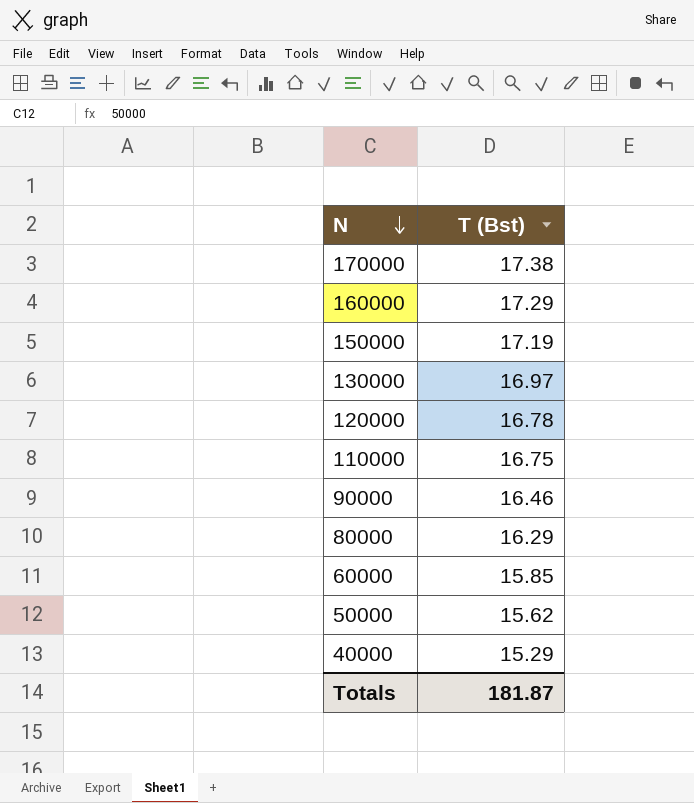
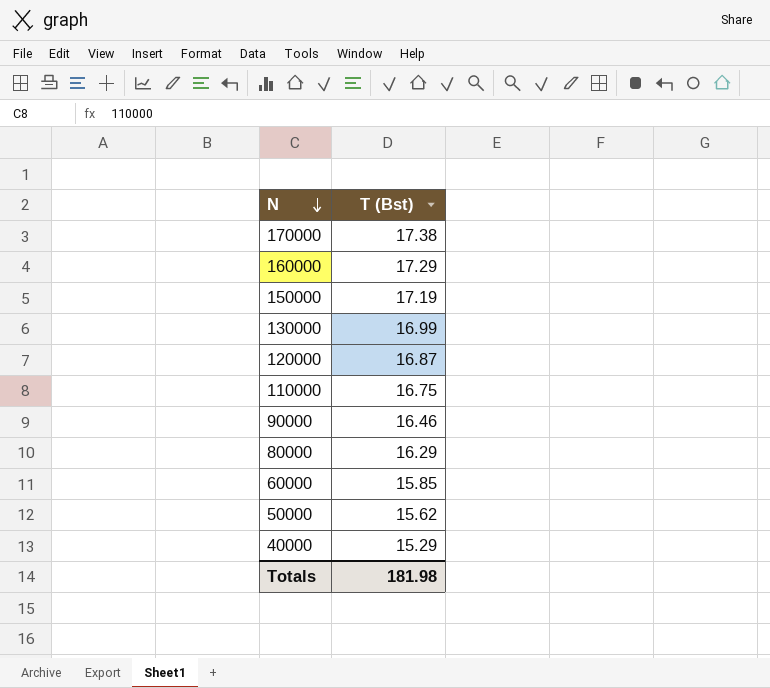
130000 | T (Bst): 16.97 -> 16.99
120000 | T (Bst): 16.78 -> 16.87
Totals | T (Bst): 181.87 -> 181.98

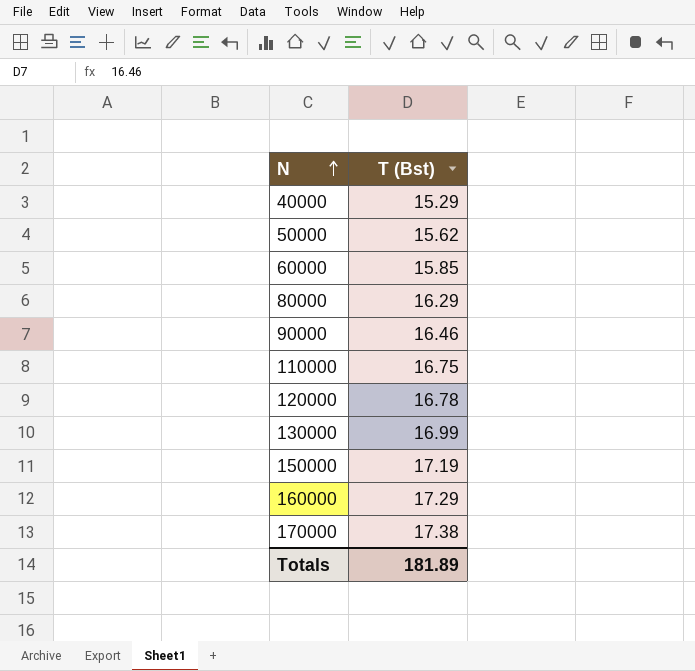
row order: N descending -> N ascending
120000 | T (Bst): 16.87 -> 16.78
Totals | T (Bst): 181.98 -> 181.89

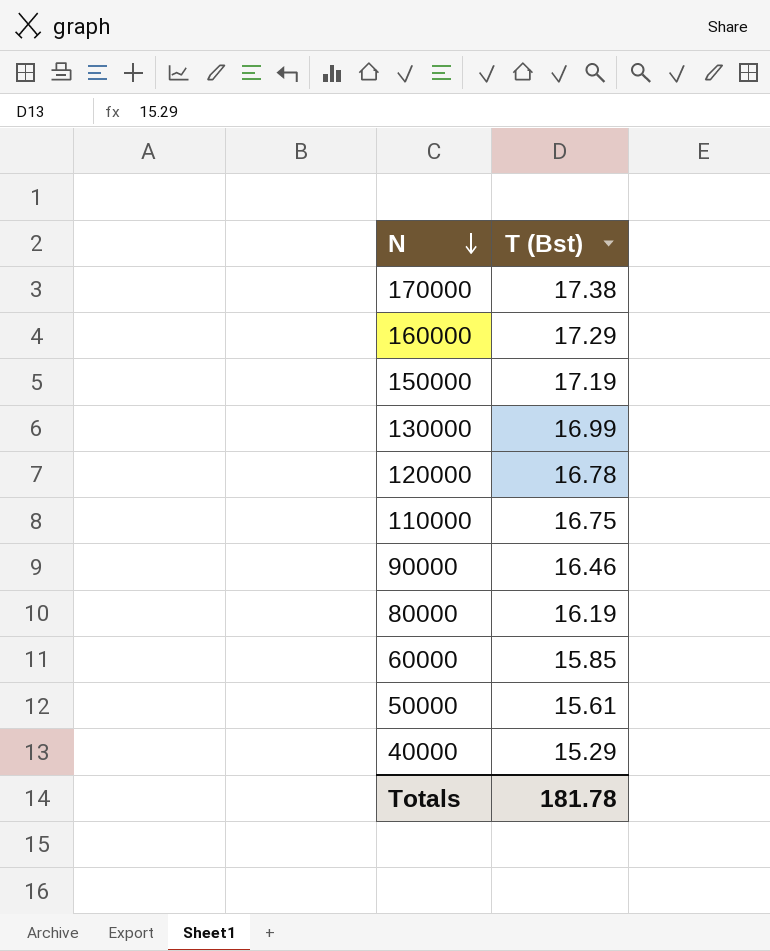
row order: N ascending -> N descending
80000 | T (Bst): 16.29 -> 16.19
50000 | T (Bst): 15.62 -> 15.61
Totals | T (Bst): 181.89 -> 181.78

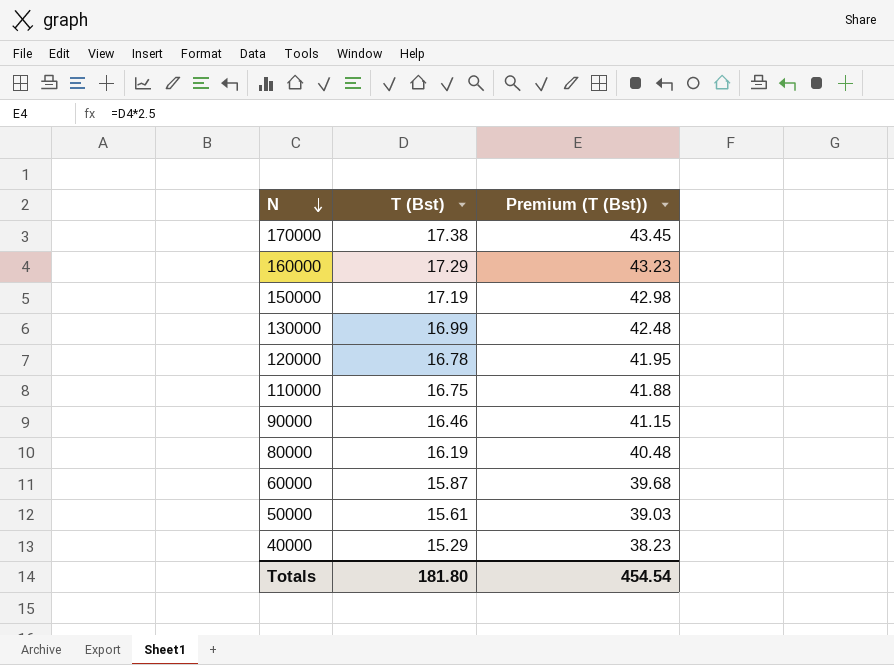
column Premium (T (Bst)) | formula: none -> [T (Bst)] * 2.5
60000 | T (Bst): 15.85 -> 15.87
Totals | T (Bst): 181.78 -> 181.80

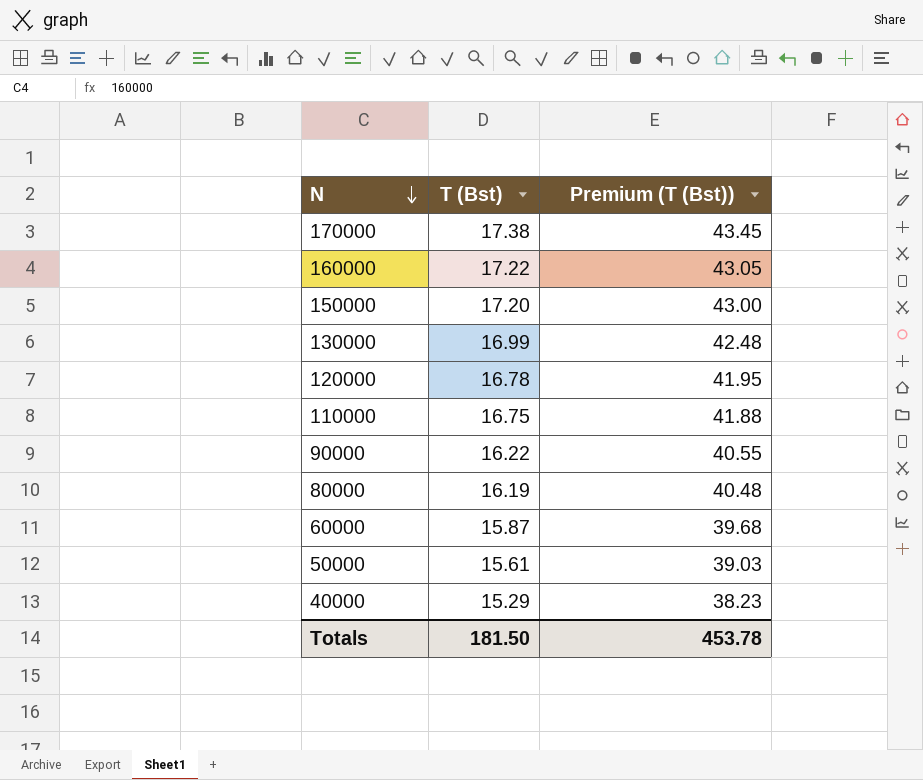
160000 | T (Bst): 17.29 -> 17.22
160000 | Premium (T (Bst)): 43.23 -> 43.05
150000 | T (Bst): 17.19 -> 17.20
150000 | Premium (T (Bst)): 42.98 -> 43.00
90000 | T (Bst): 16.46 -> 16.22
90000 | Premium (T (Bst)): 41.15 -> 40.55
Totals | T (Bst): 181.80 -> 181.50
Totals | Premium (T (Bst)): 454.54 -> 453.78

